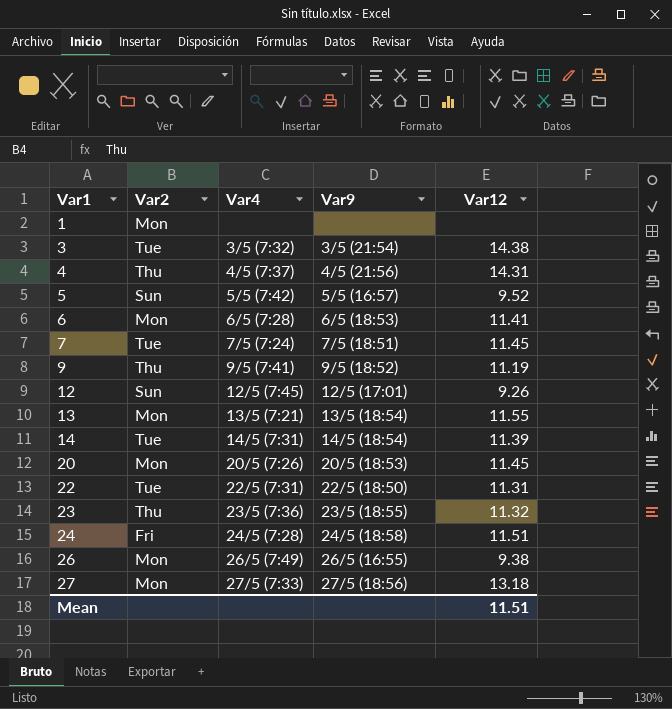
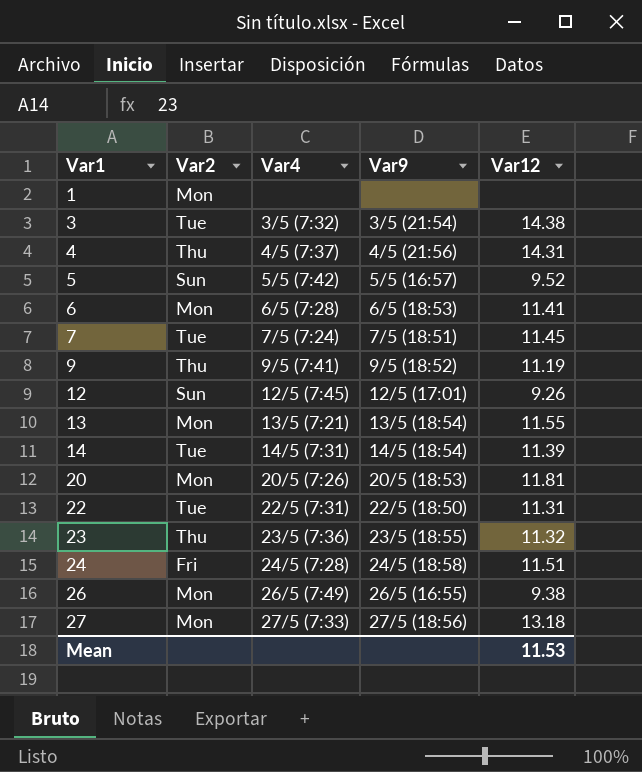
20 | Var12: 11.45 -> 11.81
Mean | Var12: 11.51 -> 11.53

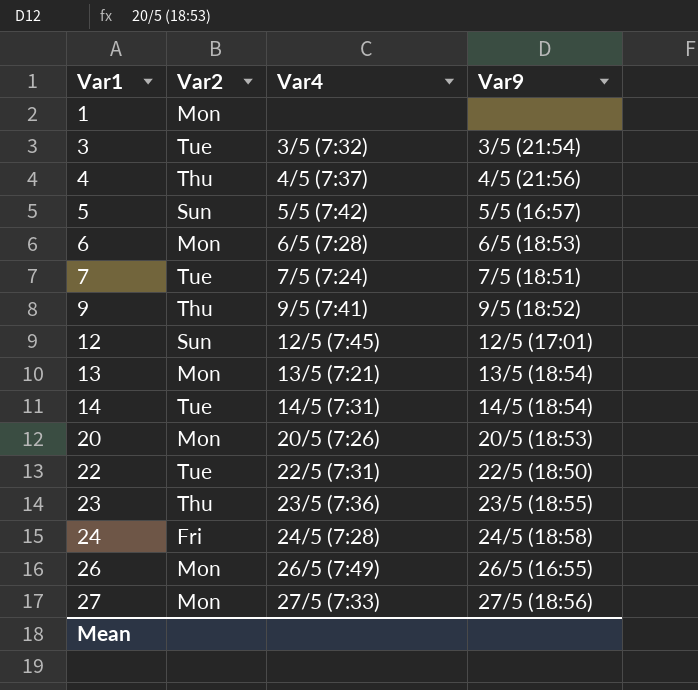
column Var12 | position: 5 -> none

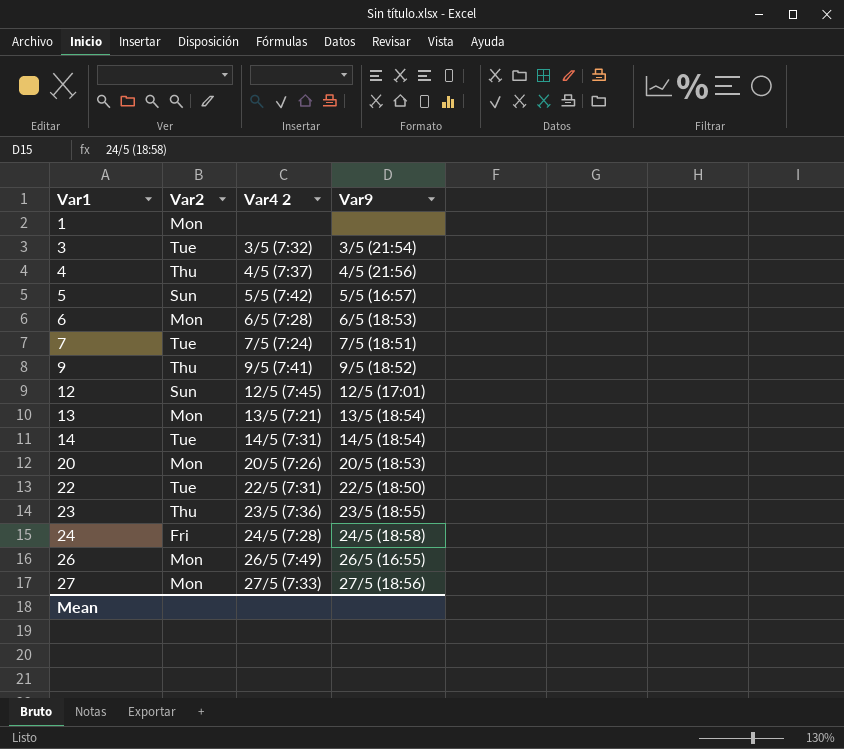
column name: Var4 -> Var4 2

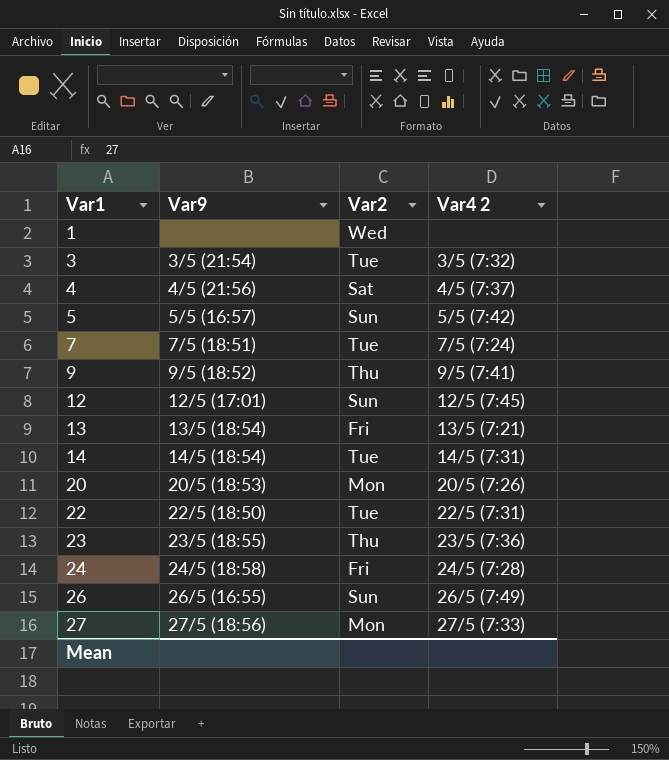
column Var9 | position: 4 -> 2
row 6: Mon | 6/5 (7:28) | 6/5 (18:53) -> none
1 | Var2: Mon -> Wed
4 | Var2: Thu -> Sat
13 | Var2: Mon -> Fri
26 | Var2: Mon -> Sun

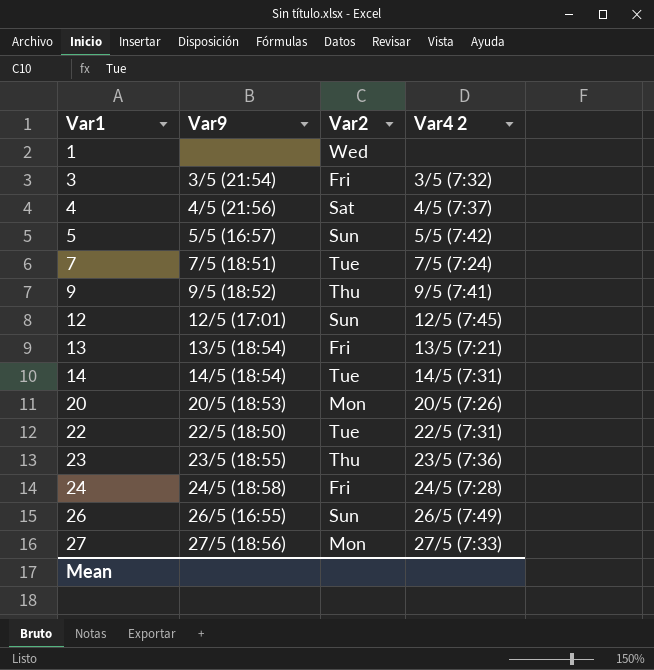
3 | Var2: Tue -> Fri

